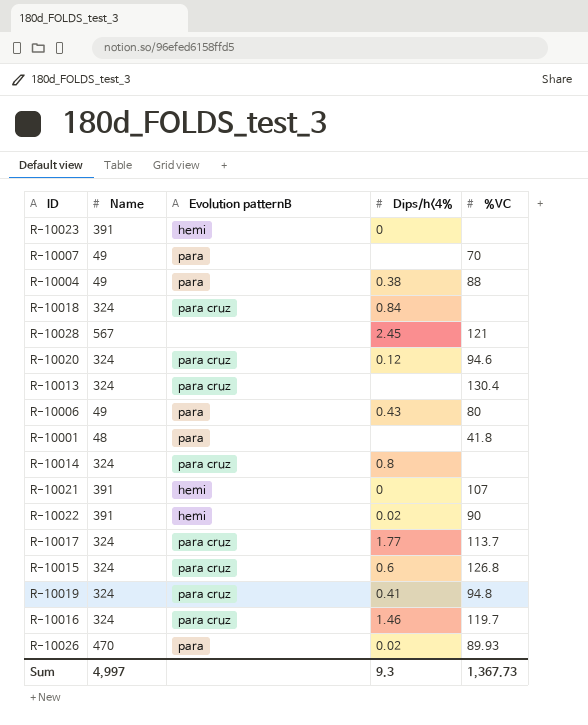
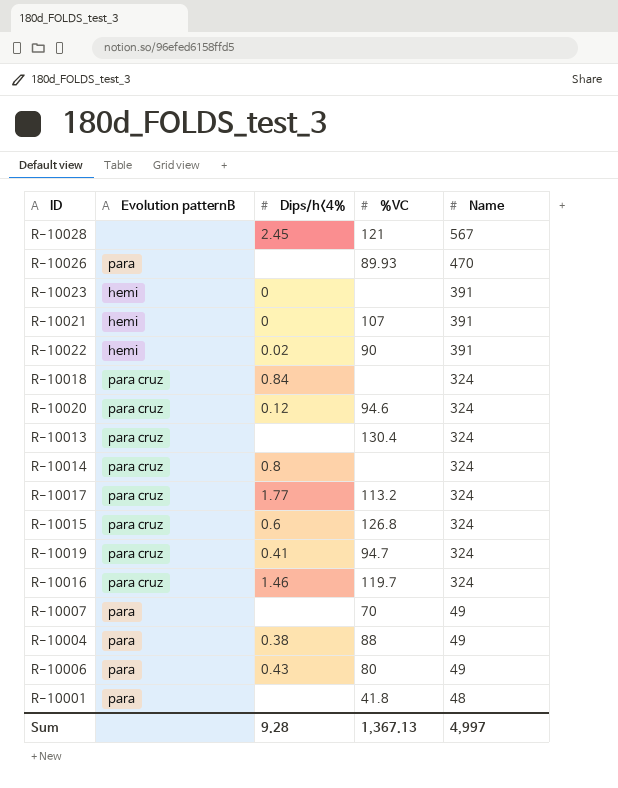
row order: none -> Name descending
column Name | position: 2 -> 5
R-10026 | Dips/h<4%: 0.02 -> none
R-10017 | %VC: 113.7 -> 113.2
R-10019 | %VC: 94.8 -> 94.7
Sum | Dips/h<4%: 9.3 -> 9.28
Sum | %VC: 1,367.73 -> 1,367.13

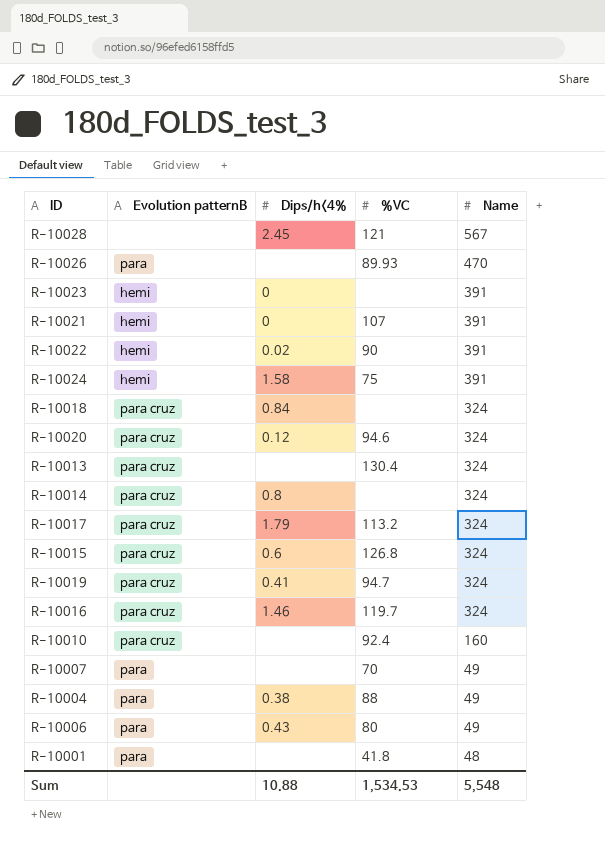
row R-10024: none -> hemi | 1.58 | 75 | 391
R-10017 | Dips/h<4%: 1.77 -> 1.79
row R-10010: none -> para cruz | none | 92.4 | 160
Sum | Dips/h<4%: 9.28 -> 10.88
Sum | %VC: 1,367.13 -> 1,534.53
Sum | Name: 4,997 -> 5,548

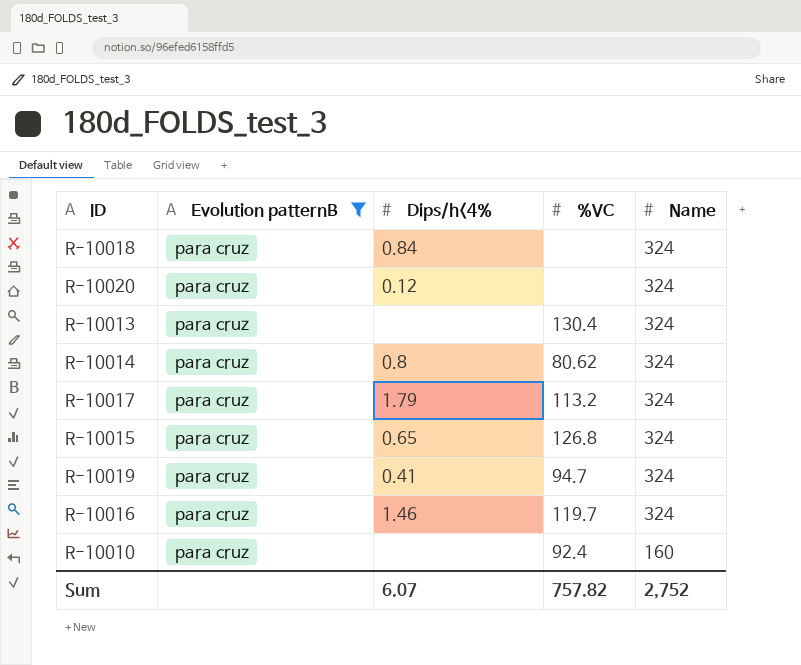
filter: none -> Evolution patternB = para cruz
R-10020 | %VC: 94.6 -> none
R-10014 | %VC: none -> 80.62
R-10015 | Dips/h<4%: 0.6 -> 0.65
Sum | Dips/h<4%: 10.88 -> 6.07
Sum | %VC: 1,534.53 -> 757.82
Sum | Name: 5,548 -> 2,752

